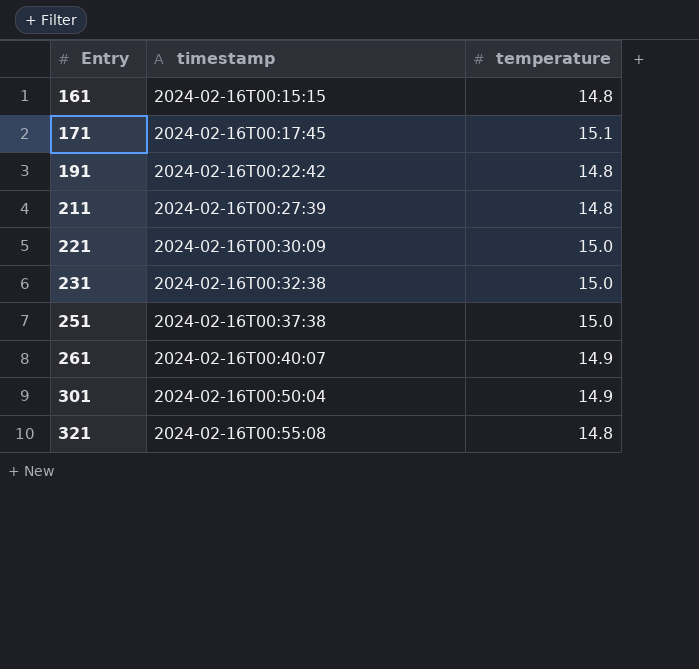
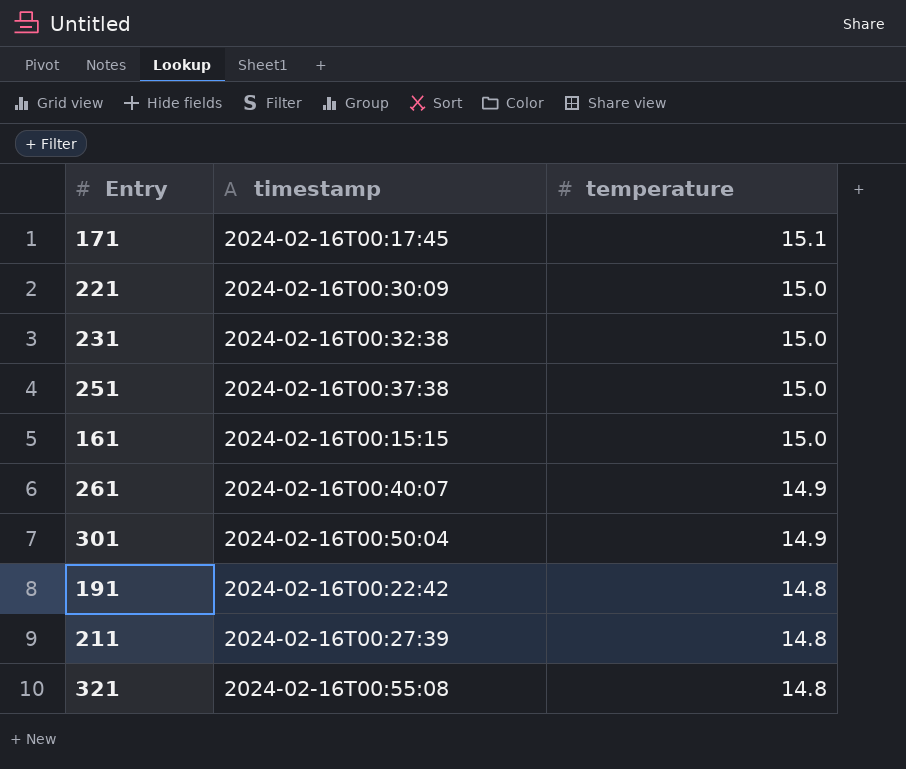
row order: Entry ascending -> temperature descending
161 | temperature: 14.8 -> 15.0

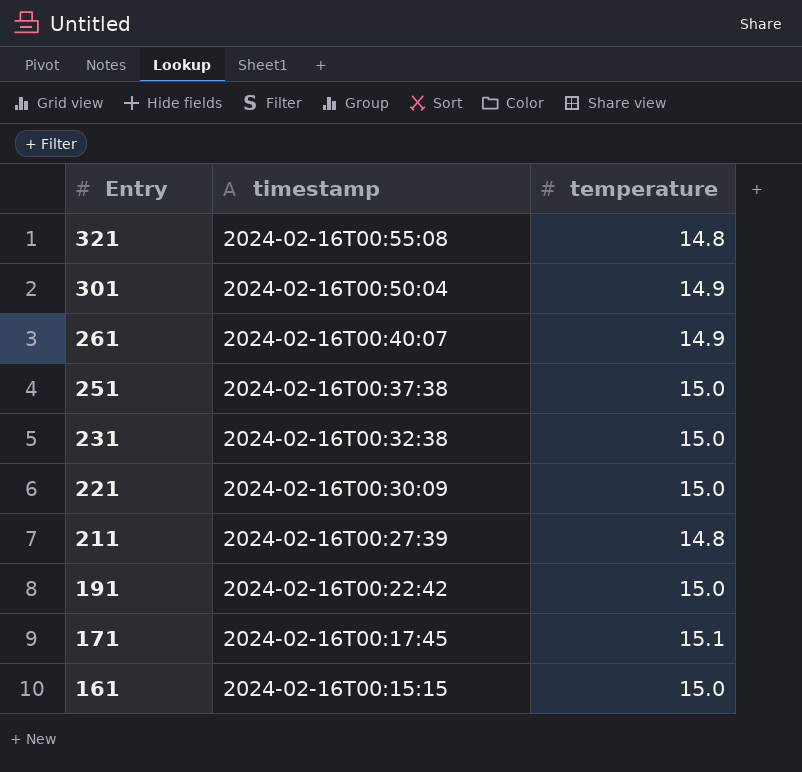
row order: temperature descending -> Entry descending
191 | temperature: 14.8 -> 15.0

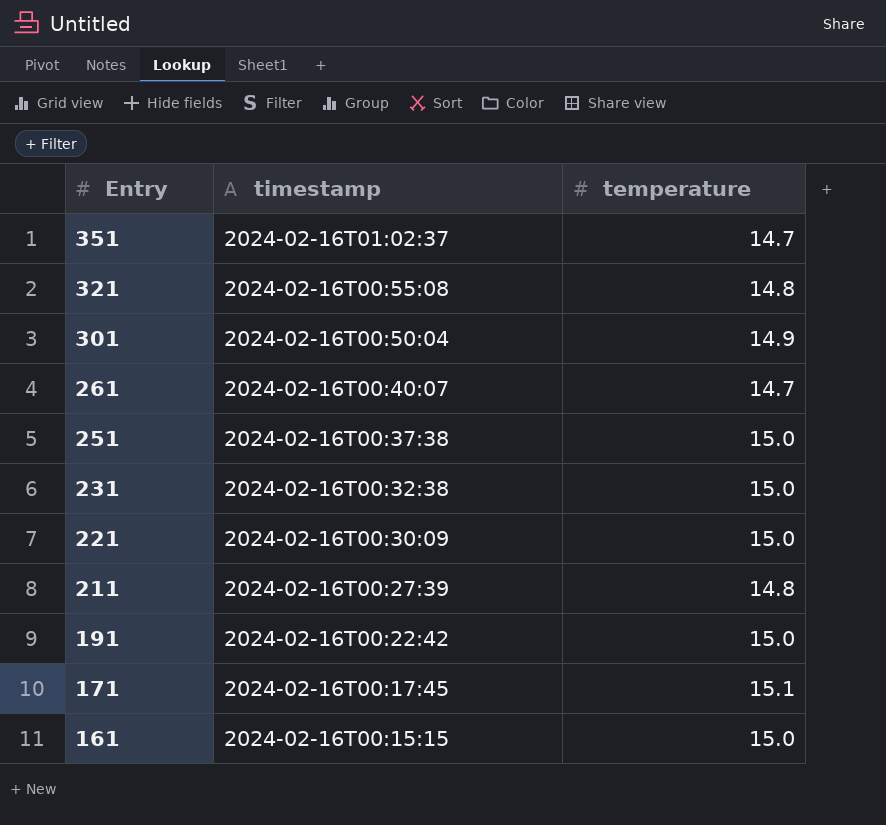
row 351: none -> 2024-02-16T01:02:37 | 14.7
261 | temperature: 14.9 -> 14.7

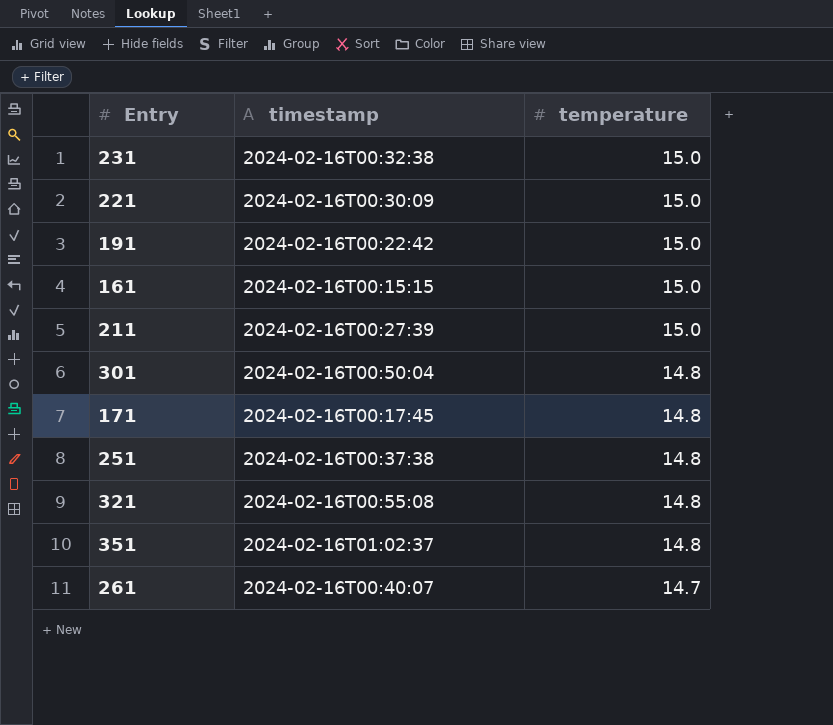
row order: Entry descending -> temperature descending
211 | temperature: 14.8 -> 15.0
301 | temperature: 14.9 -> 14.8
171 | temperature: 15.1 -> 14.8
251 | temperature: 15.0 -> 14.8
351 | temperature: 14.7 -> 14.8

